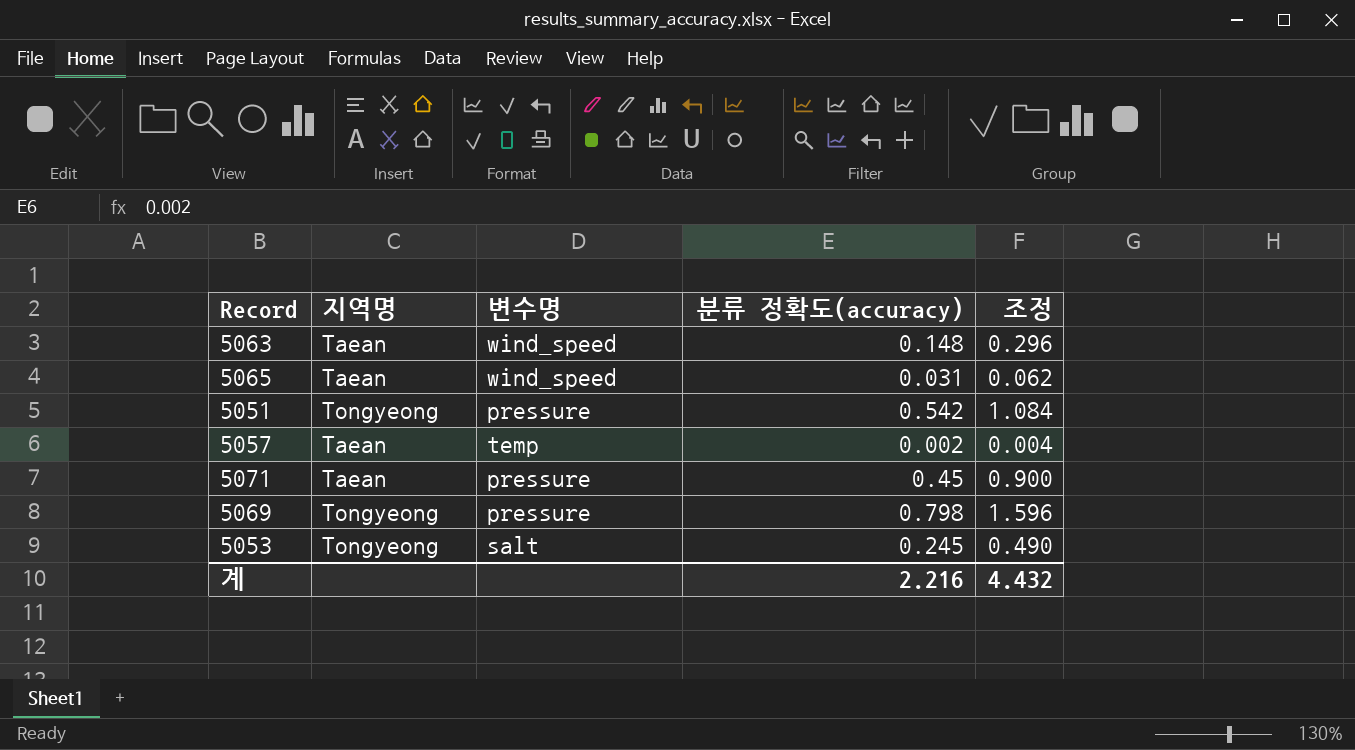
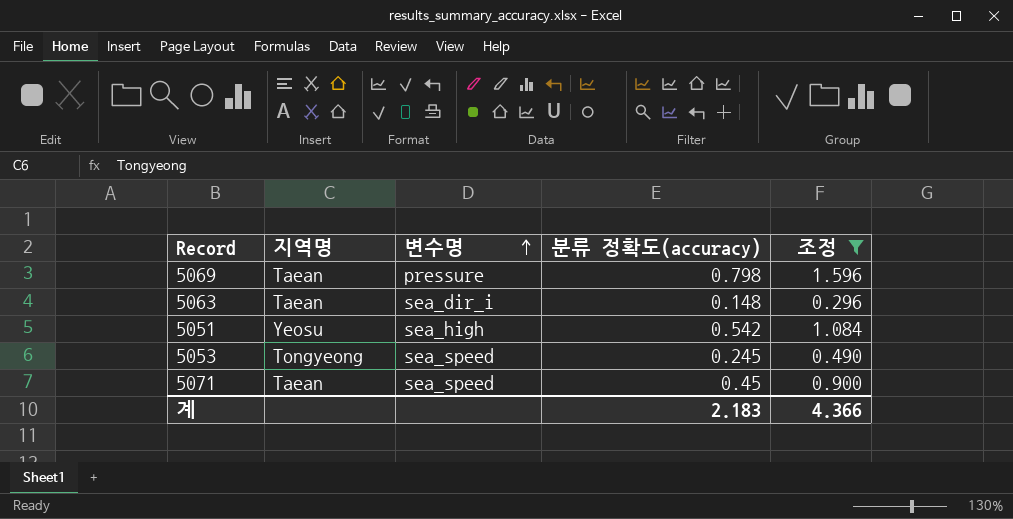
filter: none -> 조정 >= 0.296
row order: none -> 변수명 ascending
5069 | 지역명: Tongyeong -> Taean
5063 | 변수명: wind_speed -> sea_dir_i
5051 | 지역명: Tongyeong -> Yeosu
5051 | 변수명: pressure -> sea_high
5053 | 변수명: salt -> sea_speed
5071 | 변수명: pressure -> sea_speed
계 | 분류 정확도(accuracy): 2.216 -> 2.183
계 | 조정: 4.432 -> 4.366

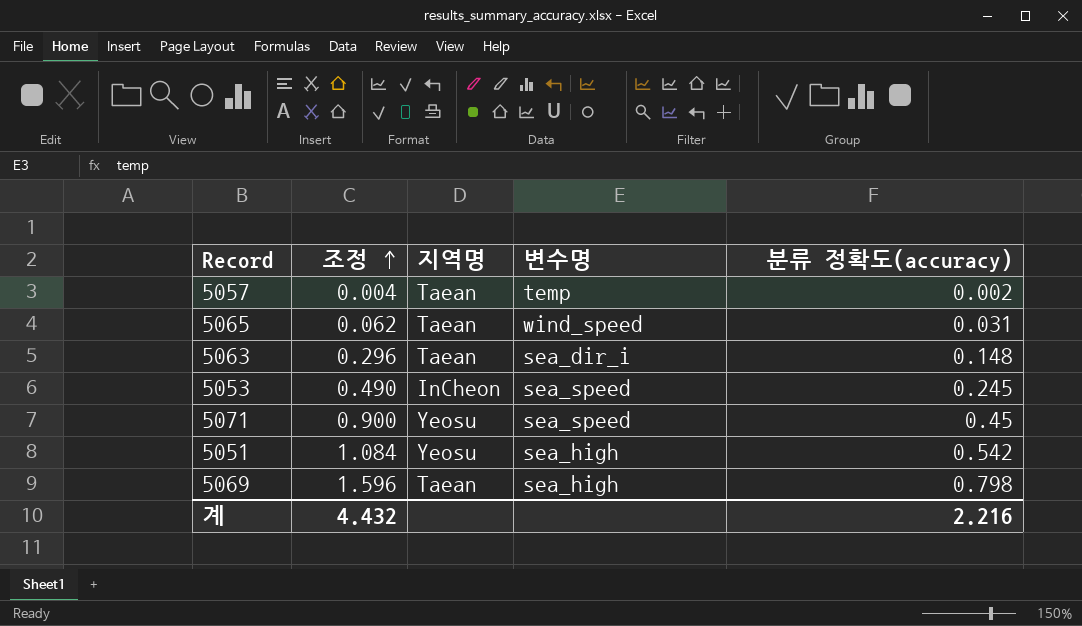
filter: 조정 >= 0.296 -> none
row order: 변수명 ascending -> 조정 ascending
column 조정 | position: 5 -> 2
5053 | 지역명: Tongyeong -> InCheon
5071 | 지역명: Taean -> Yeosu
5069 | 변수명: pressure -> sea_high
계 | 조정: 4.366 -> 4.432
계 | 분류 정확도(accuracy): 2.183 -> 2.216

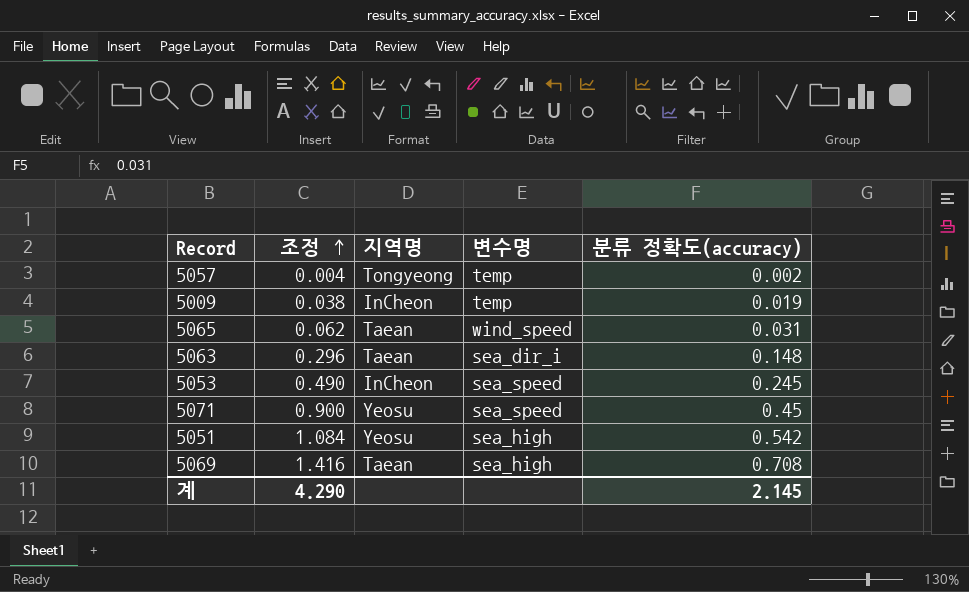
5057 | 지역명: Taean -> Tongyeong
row 5009: none -> 0.038 | InCheon | temp | 0.019
5069 | 조정: 1.596 -> 1.416
5069 | 분류 정확도(accuracy): 0.798 -> 0.708
계 | 조정: 4.432 -> 4.290
계 | 분류 정확도(accuracy): 2.216 -> 2.145

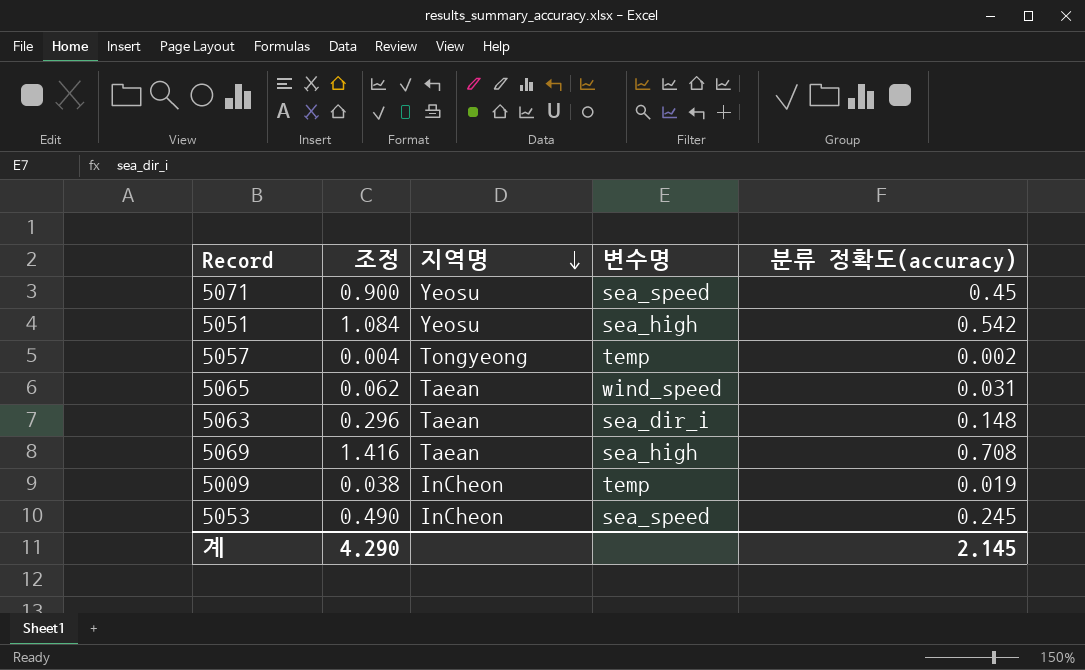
row order: 조정 ascending -> 지역명 descending

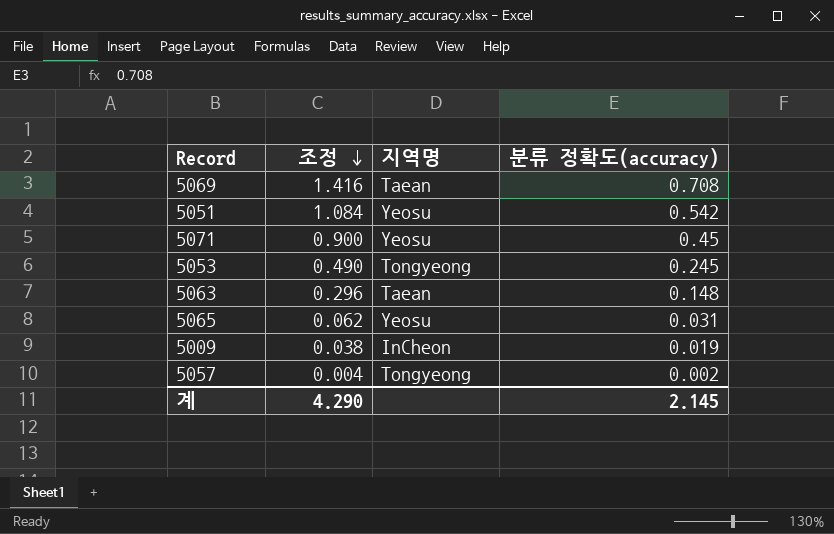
row order: 지역명 descending -> 조정 descending
column 변수명 | position: 4 -> none
5053 | 지역명: InCheon -> Tongyeong
5065 | 지역명: Taean -> Yeosu

